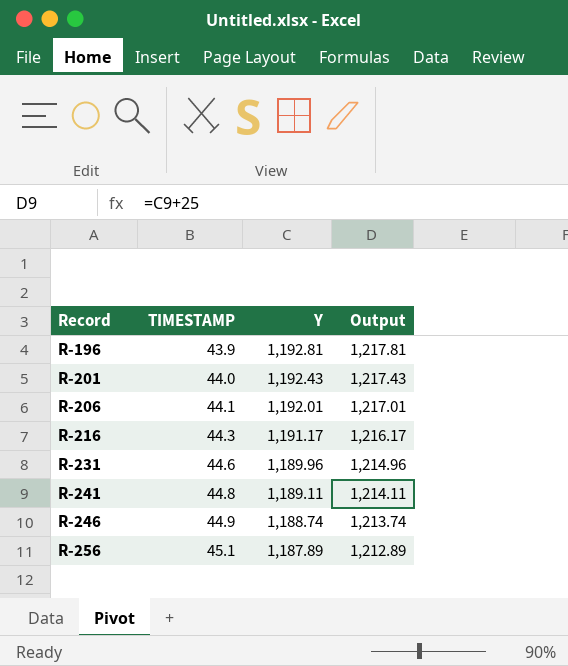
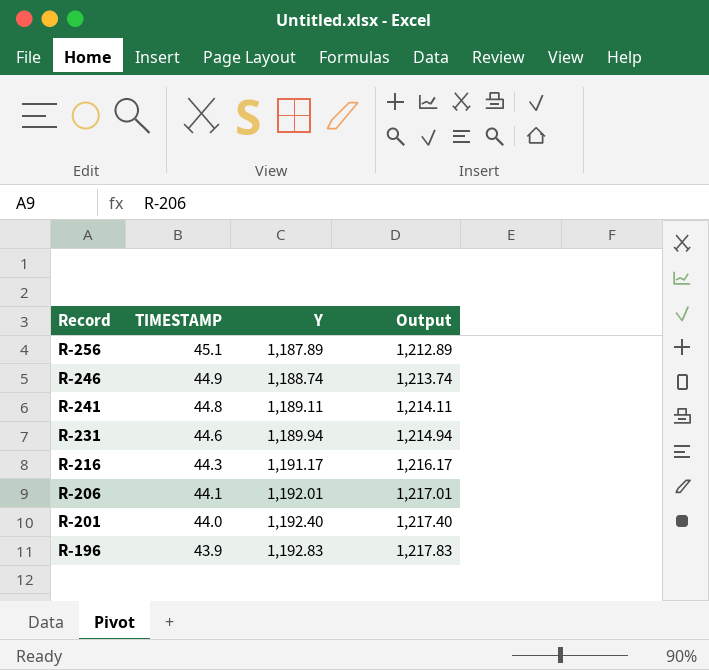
row order: Record ascending -> Record descending
R-231 | Y: 1,189.96 -> 1,189.94
R-231 | Output: 1,214.96 -> 1,214.94
R-201 | Y: 1,192.43 -> 1,192.40
R-201 | Output: 1,217.43 -> 1,217.40
R-196 | Y: 1,192.81 -> 1,192.83
R-196 | Output: 1,217.81 -> 1,217.83

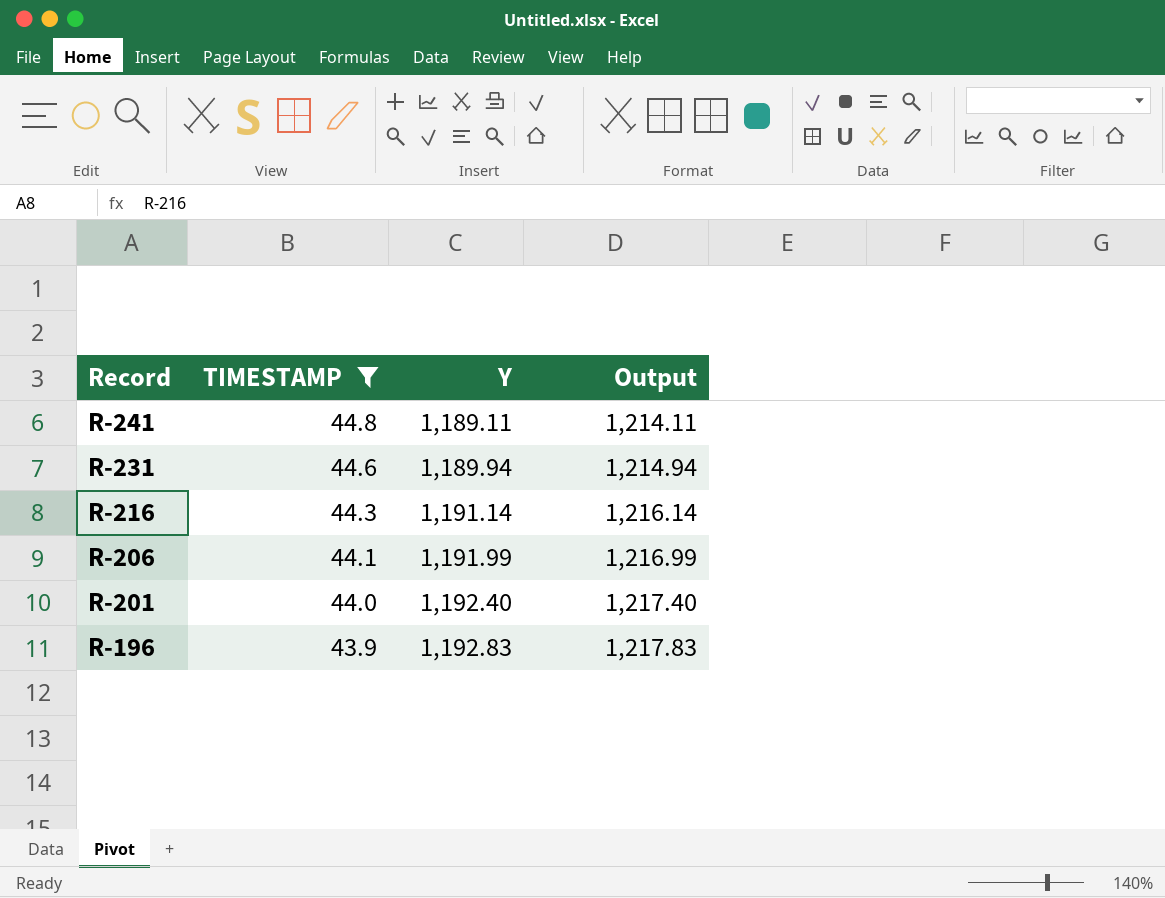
filter: none -> TIMESTAMP <= 44.8
R-216 | Y: 1,191.17 -> 1,191.14
R-216 | Output: 1,216.17 -> 1,216.14
R-206 | Y: 1,192.01 -> 1,191.99
R-206 | Output: 1,217.01 -> 1,216.99

